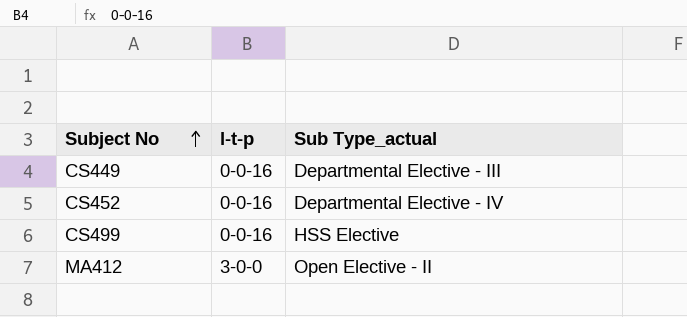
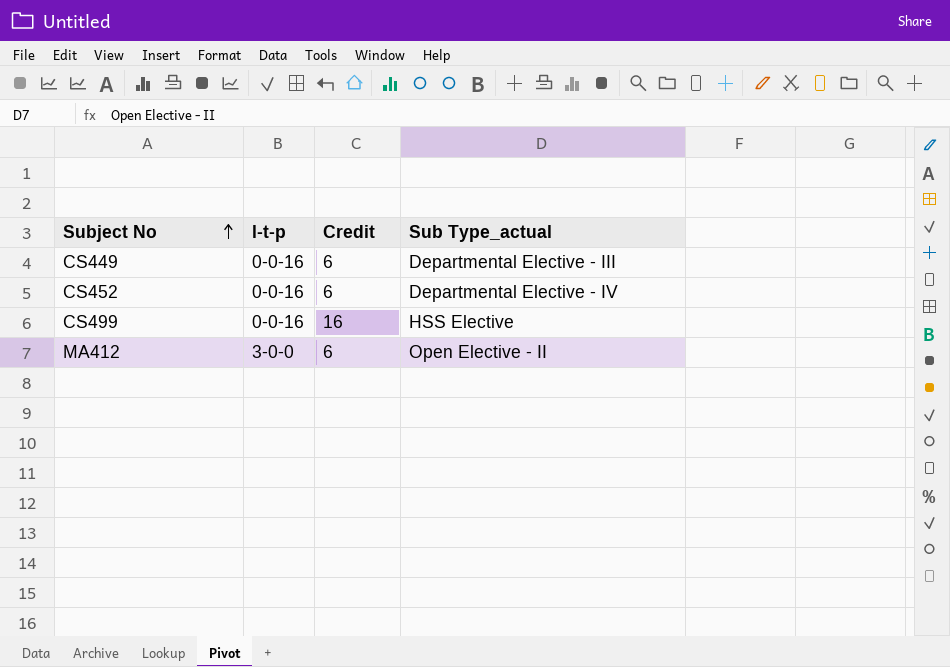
column Credit | position: none -> 3

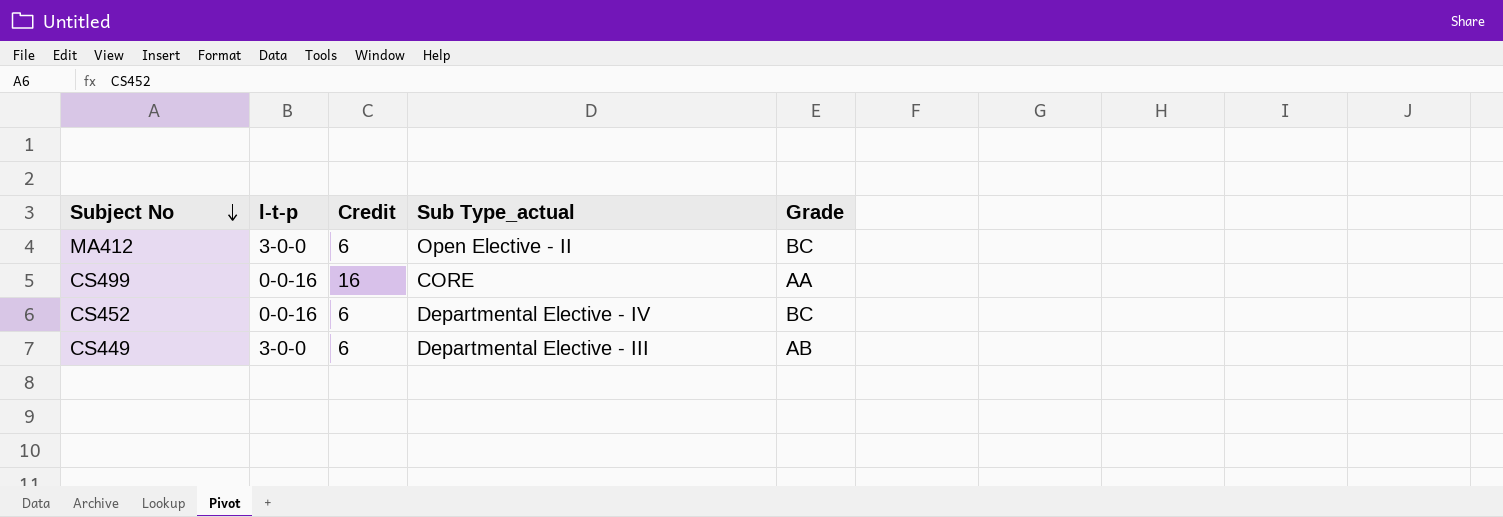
row order: Subject No ascending -> Subject No descending
column Grade | position: none -> 5
CS499 | Sub Type_actual: HSS Elective -> CORE
CS449 | l-t-p: 0-0-16 -> 3-0-0

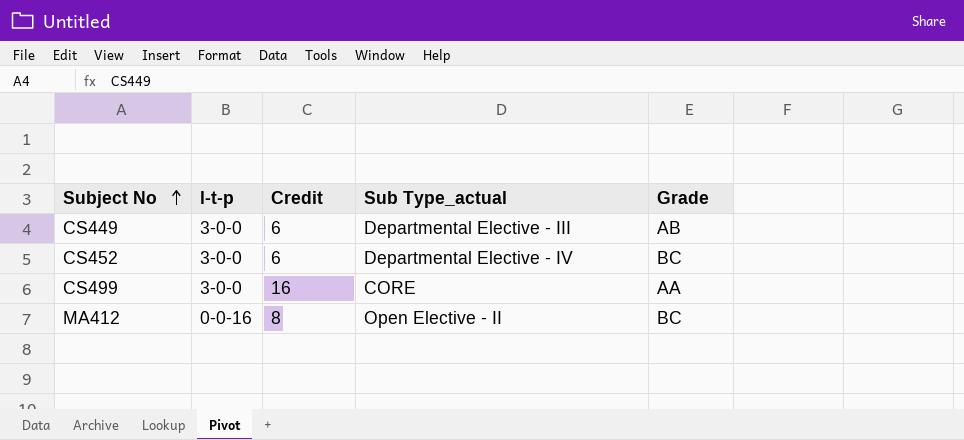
row order: Subject No descending -> Subject No ascending
CS452 | l-t-p: 0-0-16 -> 3-0-0
CS499 | l-t-p: 0-0-16 -> 3-0-0
MA412 | l-t-p: 3-0-0 -> 0-0-16
MA412 | Credit: 6 -> 8

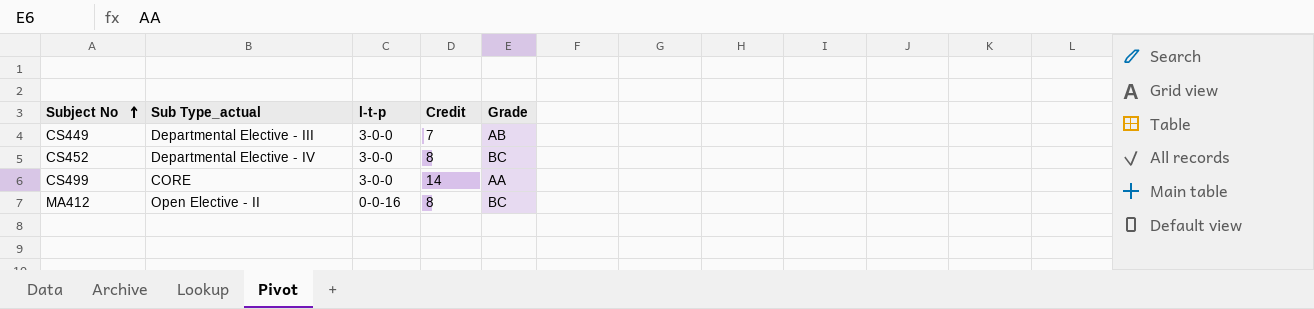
column Sub Type_actual | position: 4 -> 2
CS449 | Credit: 6 -> 7
CS452 | Credit: 6 -> 8
CS499 | Credit: 16 -> 14

